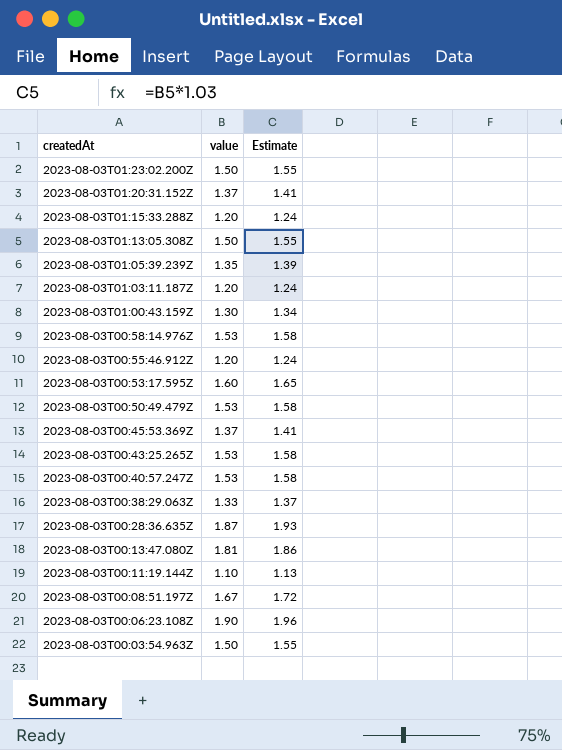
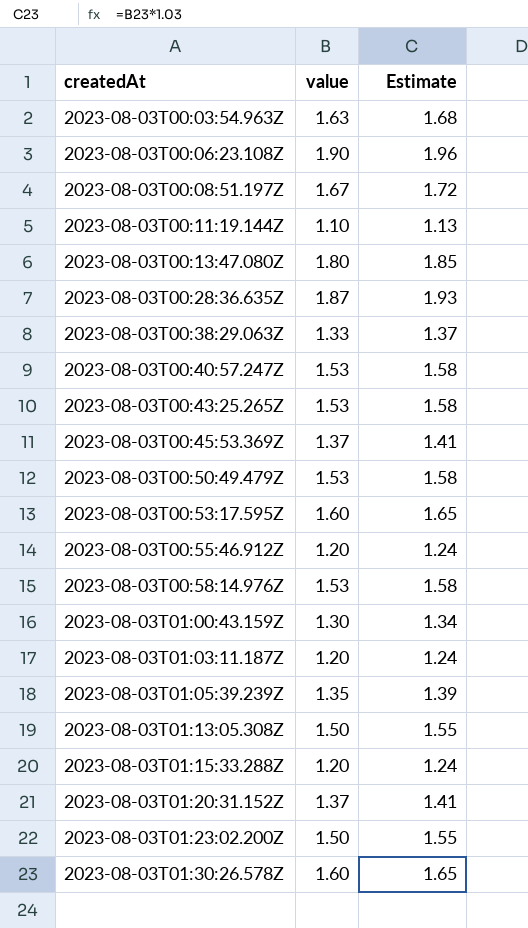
row order: createdAt descending -> createdAt ascending
2023-08-03T00:03:54.963Z | value: 1.50 -> 1.63
2023-08-03T00:03:54.963Z | Estimate: 1.55 -> 1.68
2023-08-03T00:13:47.080Z | value: 1.81 -> 1.80
2023-08-03T00:13:47.080Z | Estimate: 1.86 -> 1.85
row 2023-08-03T01:30:26.578Z: none -> 1.60 | 1.65

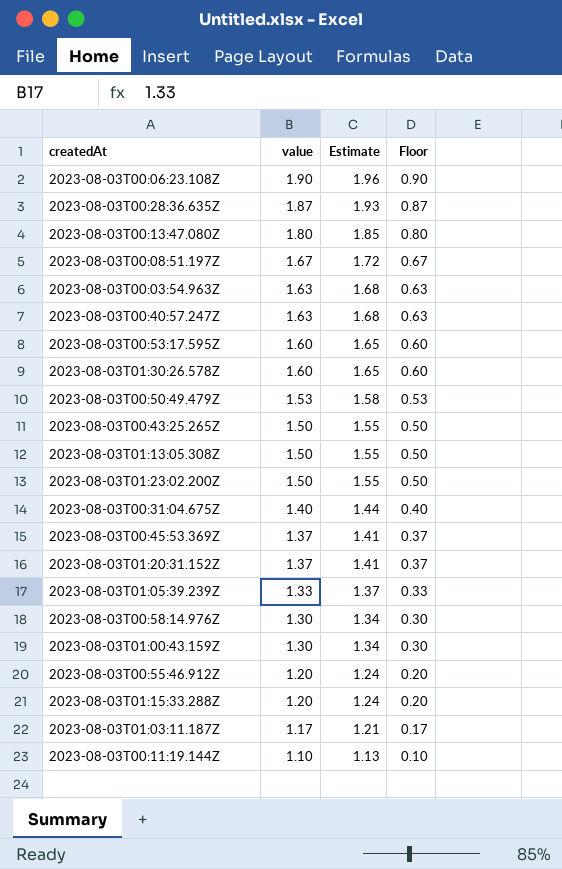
row order: createdAt ascending -> value descending
column Floor | formula: none -> [value] - 1
row 2023-08-03T00:38:29.063Z: 1.33 | 1.37 -> none
2023-08-03T00:40:57.247Z | value: 1.53 -> 1.63
2023-08-03T00:40:57.247Z | Estimate: 1.58 -> 1.68
2023-08-03T00:43:25.265Z | value: 1.53 -> 1.50
2023-08-03T00:43:25.265Z | Estimate: 1.58 -> 1.55
row 2023-08-03T00:31:04.675Z: none -> 1.40 | 1.44 | 0.40
2023-08-03T01:05:39.239Z | value: 1.35 -> 1.33
2023-08-03T01:05:39.239Z | Estimate: 1.39 -> 1.37
2023-08-03T00:58:14.976Z | value: 1.53 -> 1.30
2023-08-03T00:58:14.976Z | Estimate: 1.58 -> 1.34
2023-08-03T01:03:11.187Z | value: 1.20 -> 1.17
2023-08-03T01:03:11.187Z | Estimate: 1.24 -> 1.21

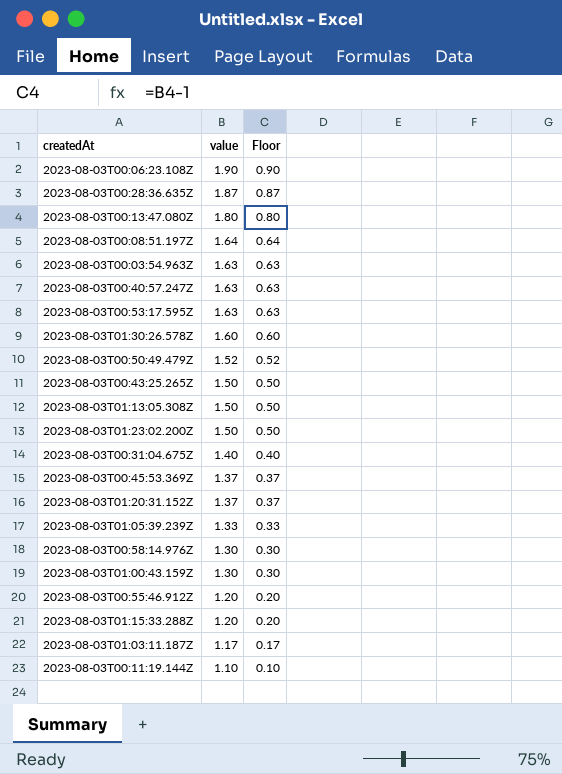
column Estimate | formula: [value] * 1.03 -> none
2023-08-03T00:08:51.197Z | value: 1.67 -> 1.64
2023-08-03T00:08:51.197Z | Floor: 0.67 -> 0.64
2023-08-03T00:53:17.595Z | value: 1.60 -> 1.63
2023-08-03T00:53:17.595Z | Floor: 0.60 -> 0.63
2023-08-03T00:50:49.479Z | value: 1.53 -> 1.52
2023-08-03T00:50:49.479Z | Floor: 0.53 -> 0.52

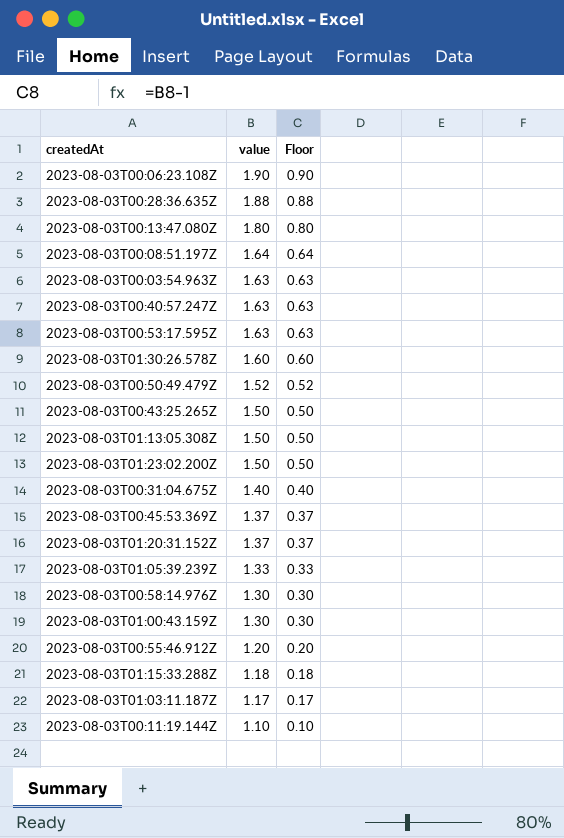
2023-08-03T00:28:36.635Z | value: 1.87 -> 1.88
2023-08-03T00:28:36.635Z | Floor: 0.87 -> 0.88
2023-08-03T01:15:33.288Z | value: 1.20 -> 1.18
2023-08-03T01:15:33.288Z | Floor: 0.20 -> 0.18

